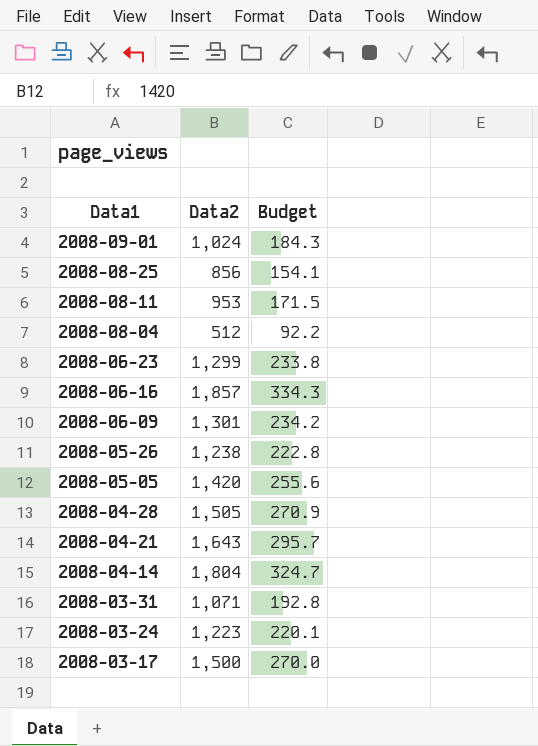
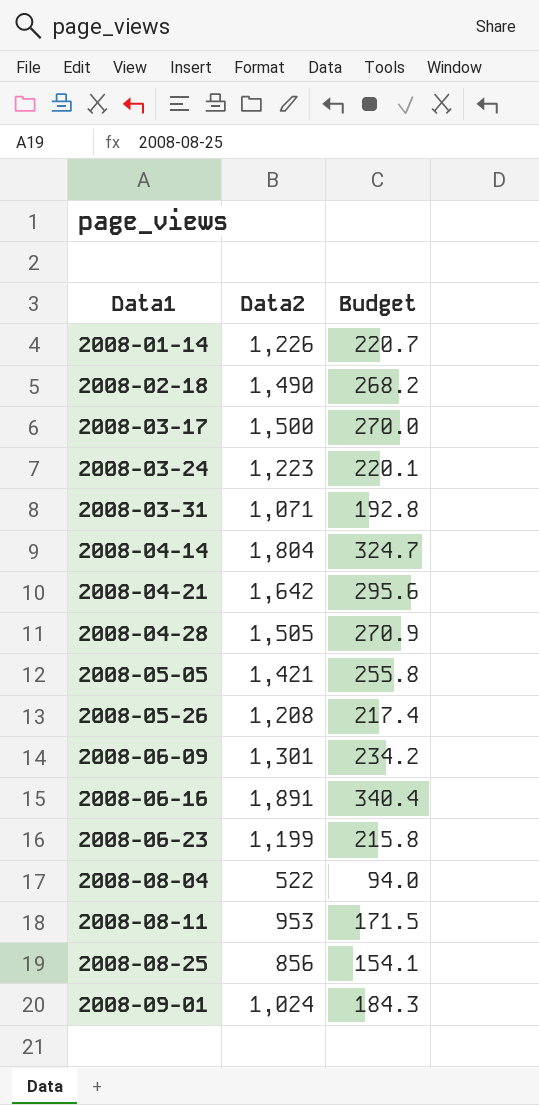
row order: Data1 descending -> Data1 ascending
row 2008-01-14: none -> 1,226 | 220.7
row 2008-02-18: none -> 1,490 | 268.2
2008-04-21 | Data2: 1,643 -> 1,642
2008-04-21 | Budget: 295.7 -> 295.6
2008-05-05 | Data2: 1,420 -> 1,421
2008-05-05 | Budget: 255.6 -> 255.8
2008-05-26 | Data2: 1,238 -> 1,208
2008-05-26 | Budget: 222.8 -> 217.4
2008-06-16 | Data2: 1,857 -> 1,891
2008-06-16 | Budget: 334.3 -> 340.4
2008-06-23 | Data2: 1,299 -> 1,199
2008-06-23 | Budget: 233.8 -> 215.8
2008-08-04 | Data2: 512 -> 522
2008-08-04 | Budget: 92.2 -> 94.0

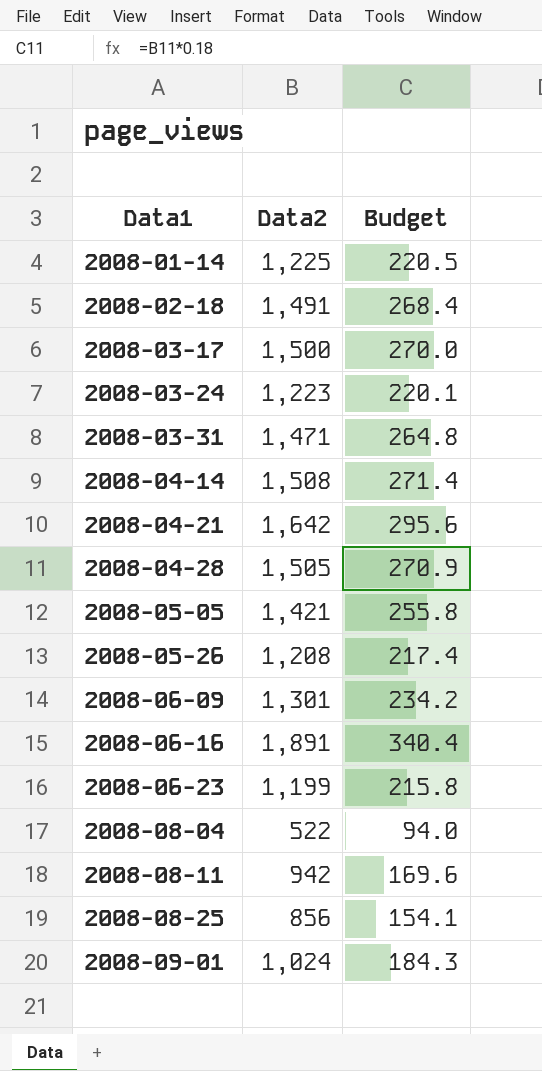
2008-01-14 | Data2: 1,226 -> 1,225
2008-01-14 | Budget: 220.7 -> 220.5
2008-02-18 | Data2: 1,490 -> 1,491
2008-02-18 | Budget: 268.2 -> 268.4
2008-03-31 | Data2: 1,071 -> 1,471
2008-03-31 | Budget: 192.8 -> 264.8
2008-04-14 | Data2: 1,804 -> 1,508
2008-04-14 | Budget: 324.7 -> 271.4
2008-08-11 | Data2: 953 -> 942
2008-08-11 | Budget: 171.5 -> 169.6

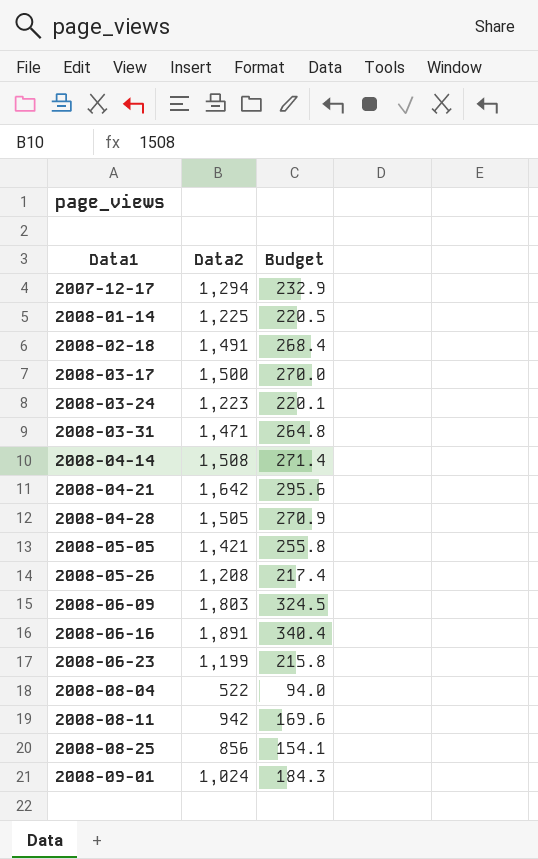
row 2007-12-17: none -> 1,294 | 232.9
2008-06-09 | Data2: 1,301 -> 1,803
2008-06-09 | Budget: 234.2 -> 324.5

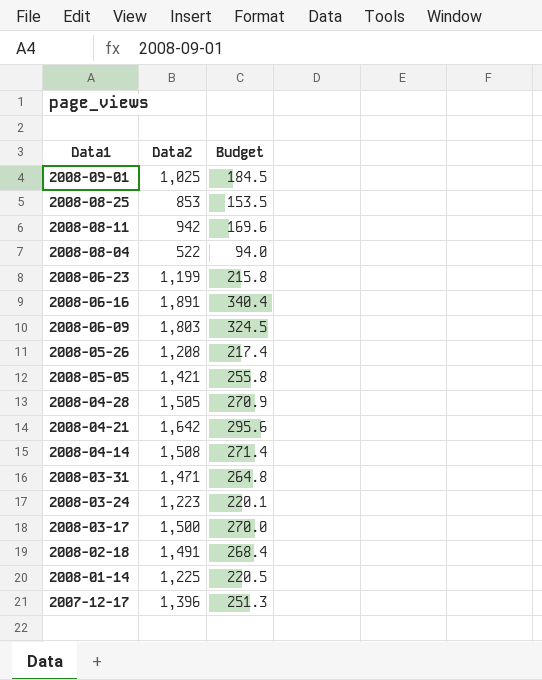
row order: Data1 ascending -> Data1 descending
2008-09-01 | Data2: 1,024 -> 1,025
2008-09-01 | Budget: 184.3 -> 184.5
2008-08-25 | Data2: 856 -> 853
2008-08-25 | Budget: 154.1 -> 153.5
2007-12-17 | Data2: 1,294 -> 1,396
2007-12-17 | Budget: 232.9 -> 251.3

